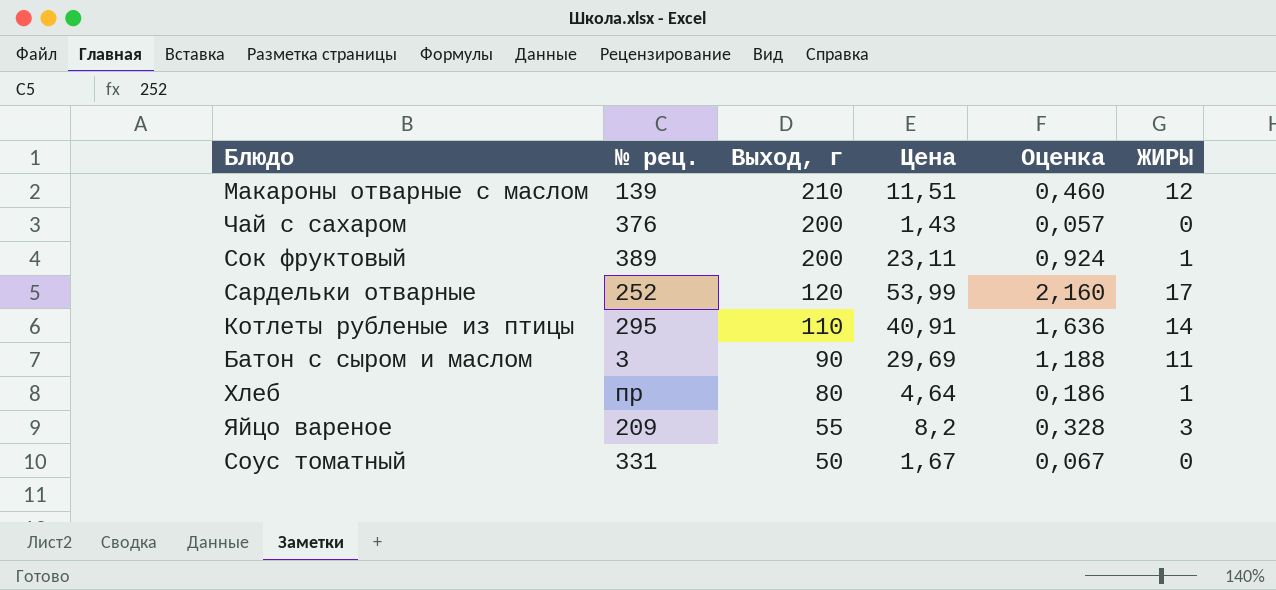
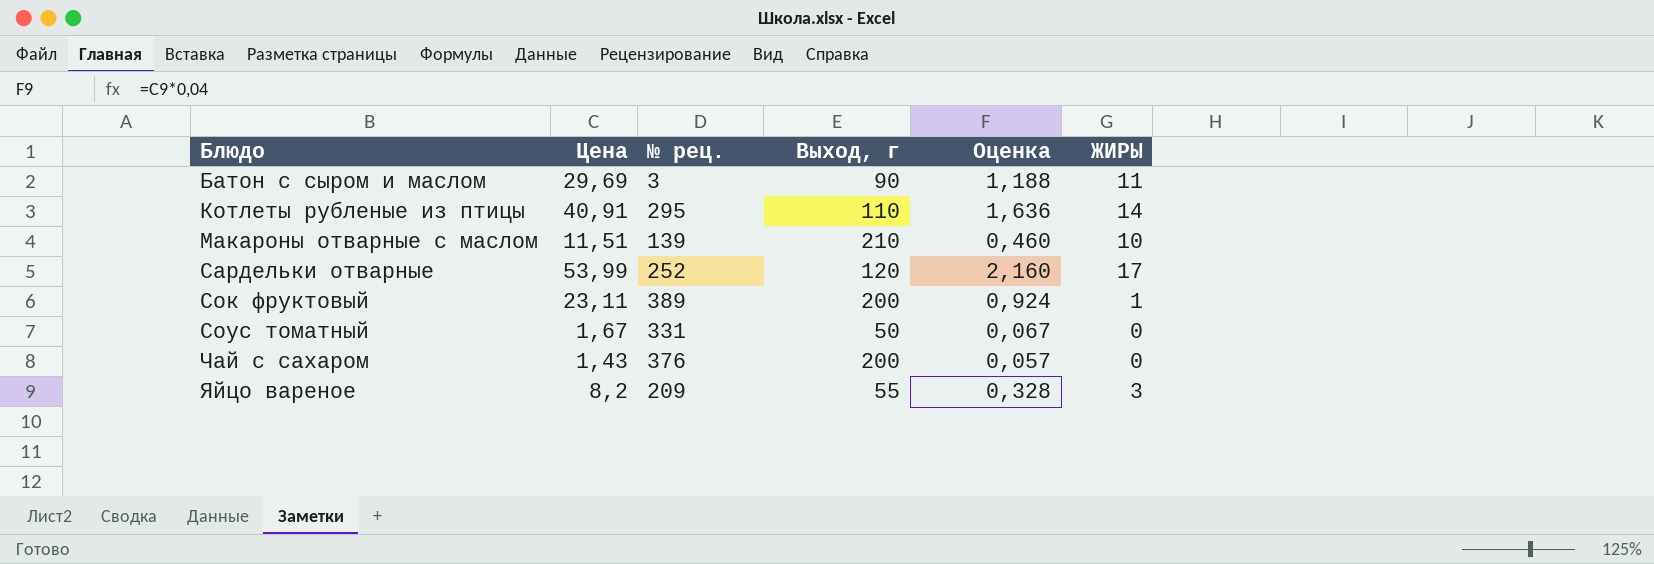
row order: Выход, г descending -> Блюдо ascending
column Цена | position: 4 -> 2
row Хлеб: пр | 80 | 4,64 | 0,186 | 1 -> none
Макароны отварные с маслом | ЖИРЫ: 12 -> 10

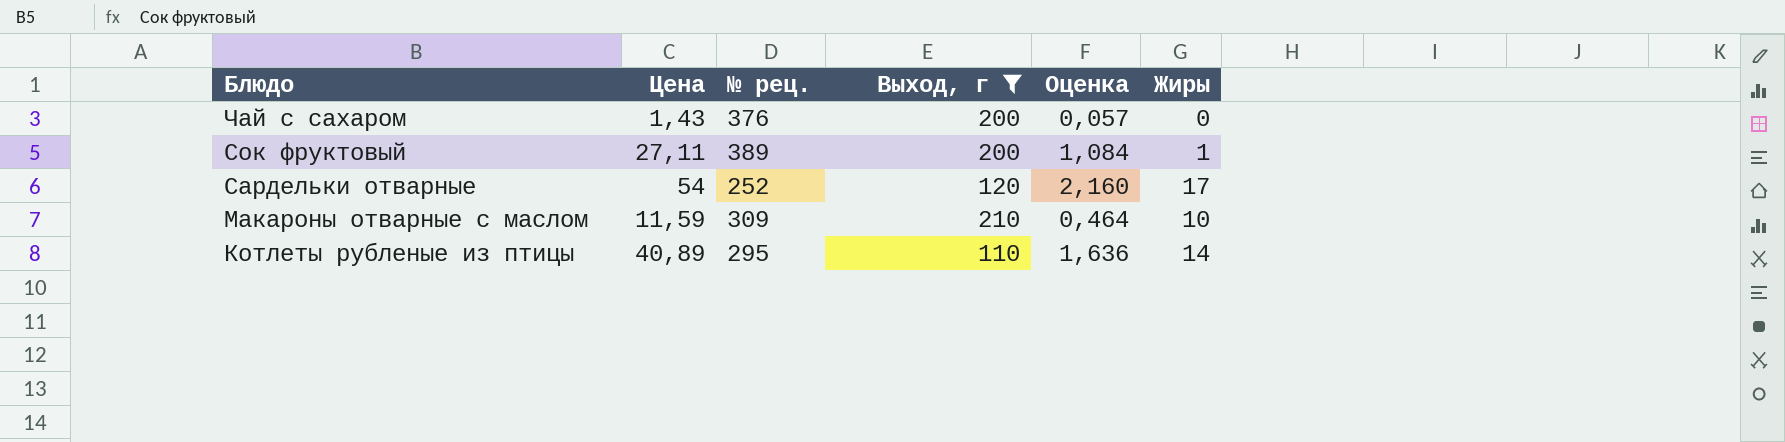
filter: none -> Выход, г >= 110
row order: Блюдо ascending -> Блюдо descending
column name: ЖИРЫ -> Жиры
Сок фруктовый | Цена: 23,11 -> 27,11
Сок фруктовый | Оценка: 0,924 -> 1,084
Сардельки отварные | Цена: 53,99 -> 54
Макароны отварные с маслом | Цена: 11,51 -> 11,59
Макароны отварные с маслом | № рец.: 139 -> 309
Макароны отварные с маслом | Оценка: 0,460 -> 0,464
Котлеты рубленые из птицы | Цена: 40,91 -> 40,89

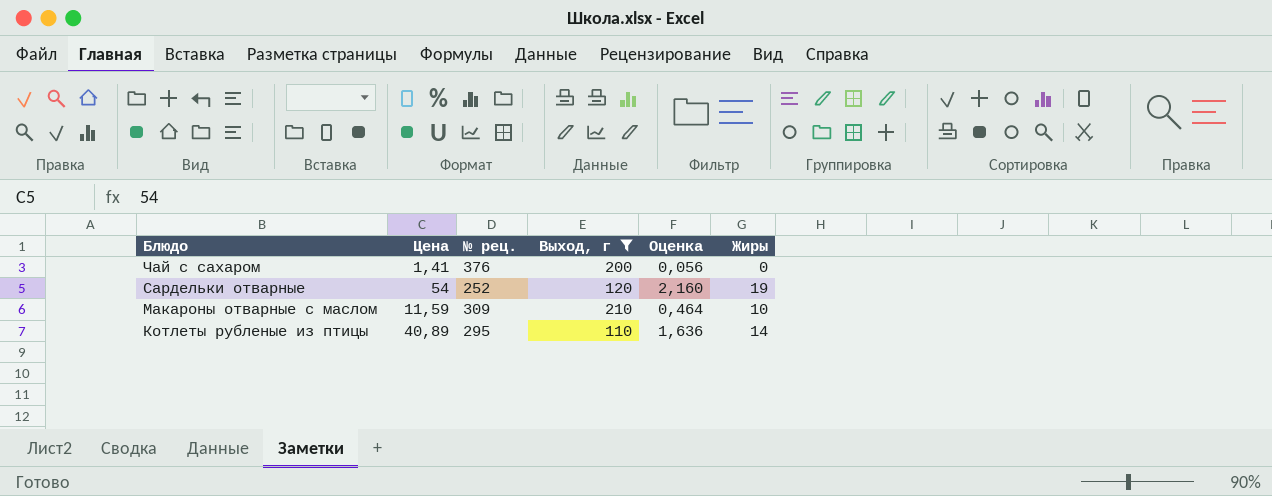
row Сок фруктовый: 27,11 | 389 | 200 | 1,084 | 1 -> none
Чай с сахаром | Цена: 1,43 -> 1,41
Чай с сахаром | Оценка: 0,057 -> 0,056
Сардельки отварные | Жиры: 17 -> 19

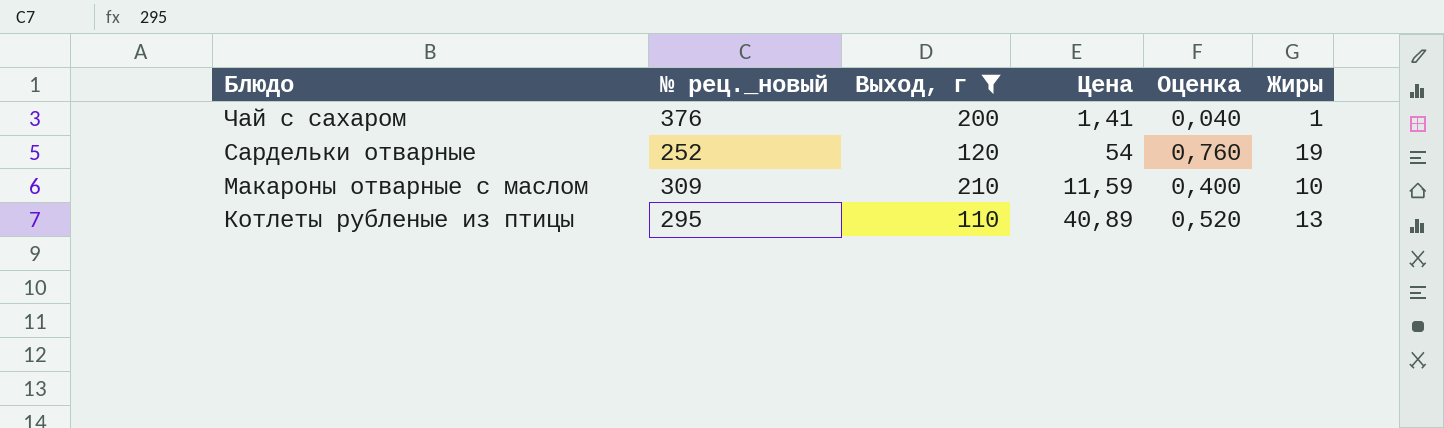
column name: № рец. -> № рец._новый
column Цена | position: 2 -> 4
column Оценка | formula: [Цена] * 0,04 -> [Жиры] * 0,04
Чай с сахаром | Жиры: 0 -> 1
Котлеты рубленые из птицы | Жиры: 14 -> 13

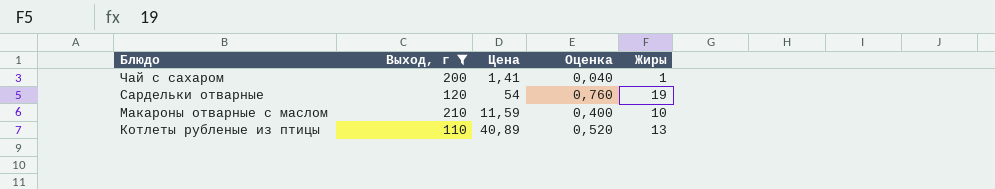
column № рец._новый | position: 2 -> none

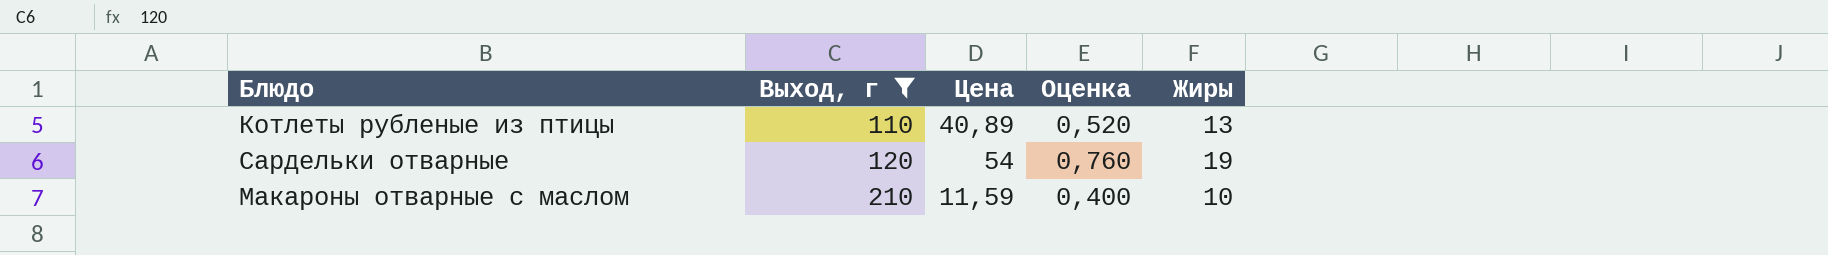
row order: Блюдо descending -> Выход, г ascending
row Чай с сахаром: 200 | 1,41 | 0,040 | 1 -> none

